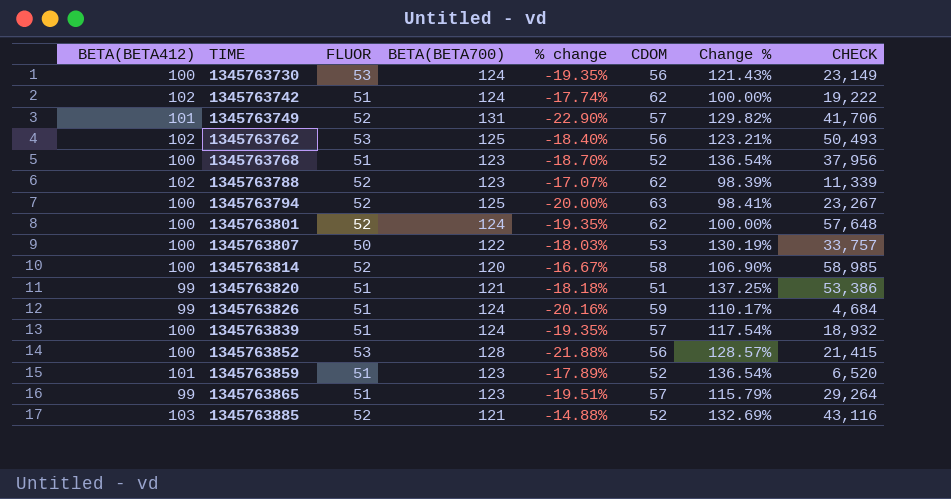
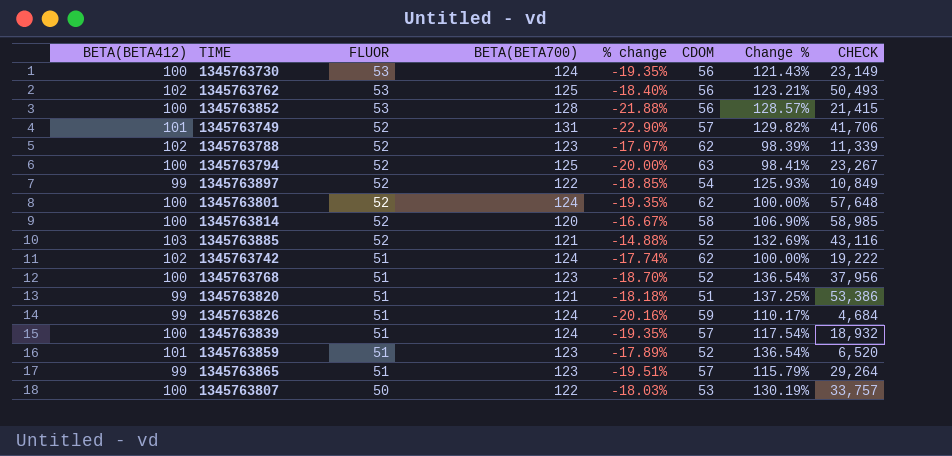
row order: TIME ascending -> FLUOR descending
row 1345763897: none -> 99 | 52 | 122 | -18.85% | 54 | 125.93% | 10,849

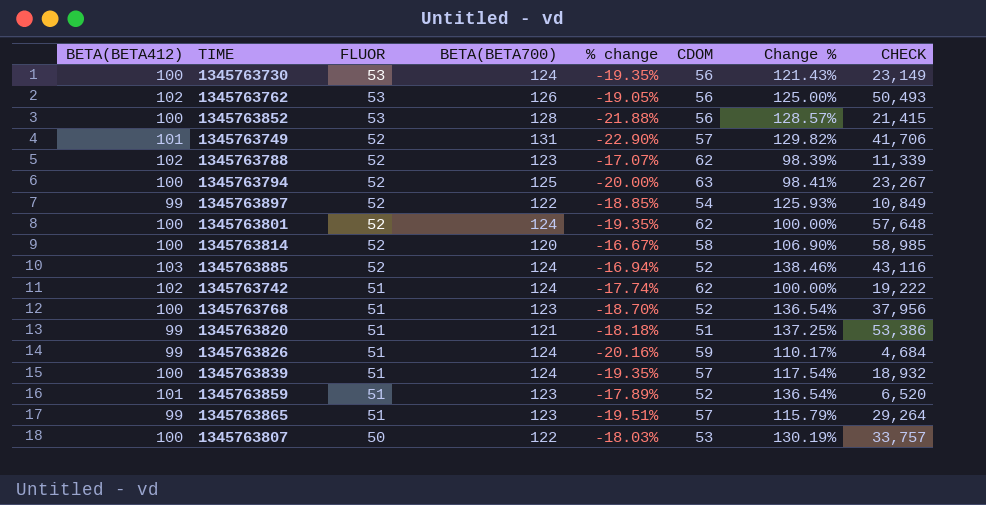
1345763762 | BETA(BETA700): 125 -> 126
1345763762 | % change: -18.40% -> -19.05%
1345763762 | Change %: 123.21% -> 125.00%
1345763885 | BETA(BETA700): 121 -> 124
1345763885 | % change: -14.88% -> -16.94%
1345763885 | Change %: 132.69% -> 138.46%

